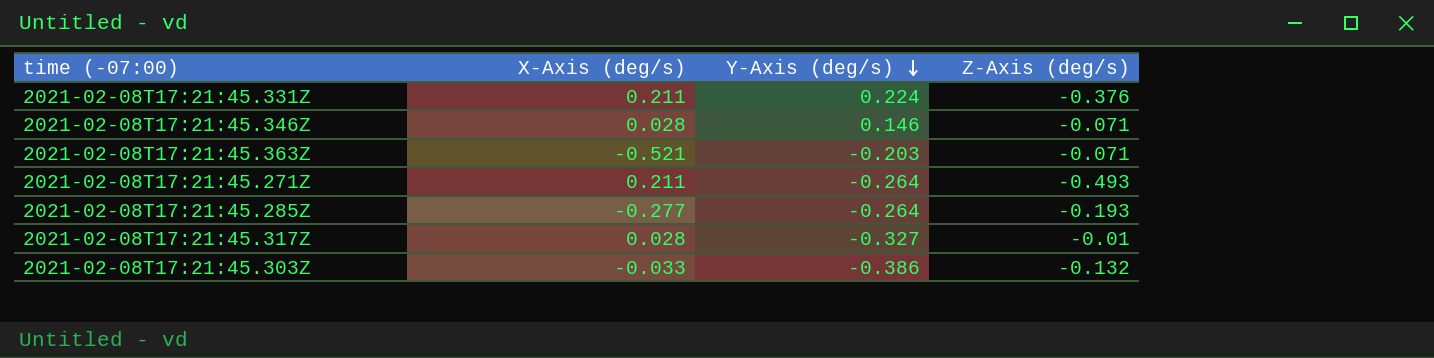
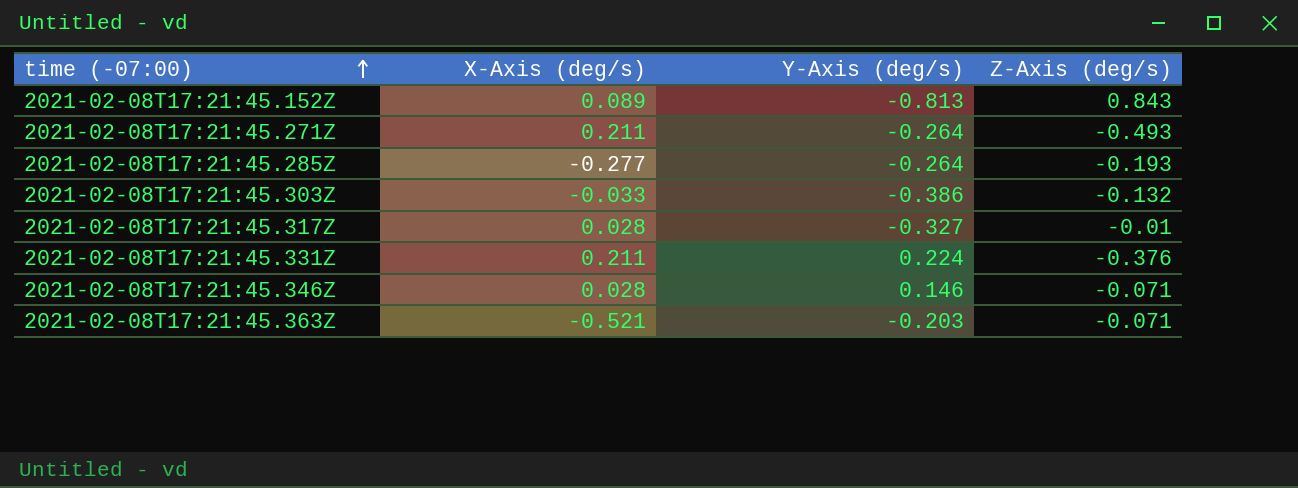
row order: Y-Axis (deg/s) descending -> time (-07:00) ascending
row 2021-02-08T17:21:45.152Z: none -> 0.089 | -0.813 | 0.843

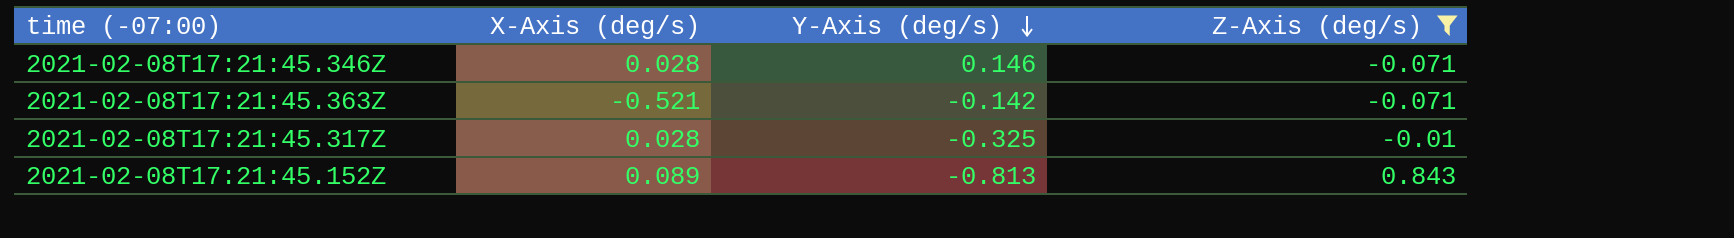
filter: none -> Z-Axis (deg/s) >= -0.071
row order: time (-07:00) ascending -> Y-Axis (deg/s) descending
2021-02-08T17:21:45.363Z | Y-Axis (deg/s): -0.203 -> -0.142
2021-02-08T17:21:45.317Z | Y-Axis (deg/s): -0.327 -> -0.325

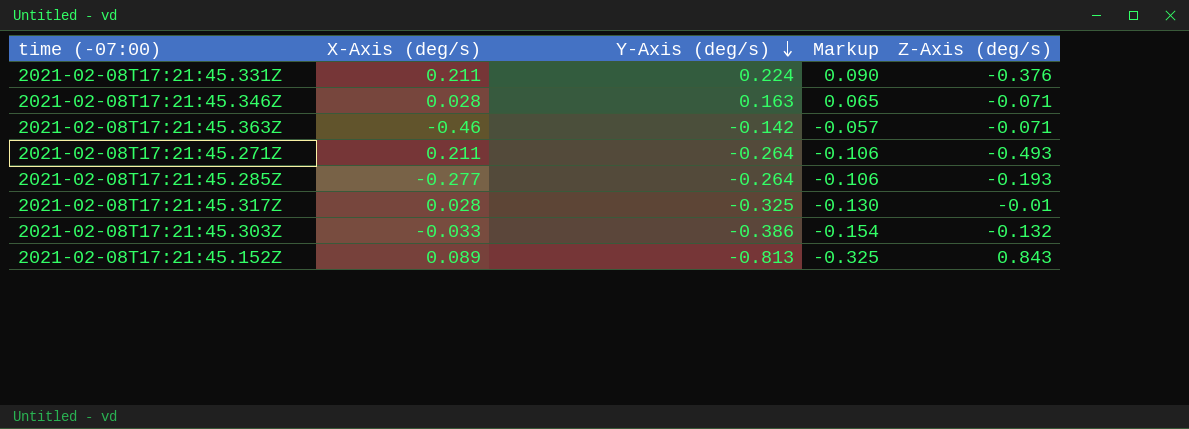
filter: Z-Axis (deg/s) >= -0.071 -> none
column Markup | formula: none -> [Y-Axis (deg/s)] * 0.4
2021-02-08T17:21:45.346Z | Y-Axis (deg/s): 0.146 -> 0.163
2021-02-08T17:21:45.363Z | X-Axis (deg/s): -0.521 -> -0.46

